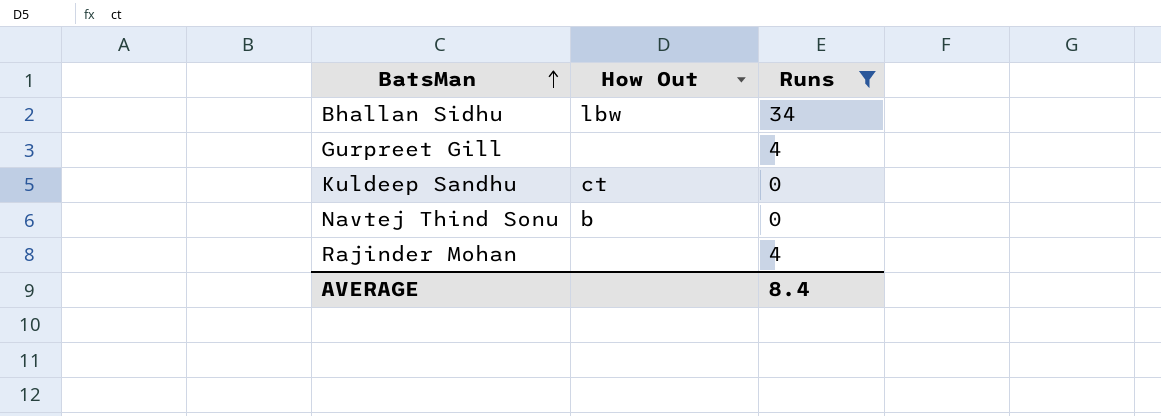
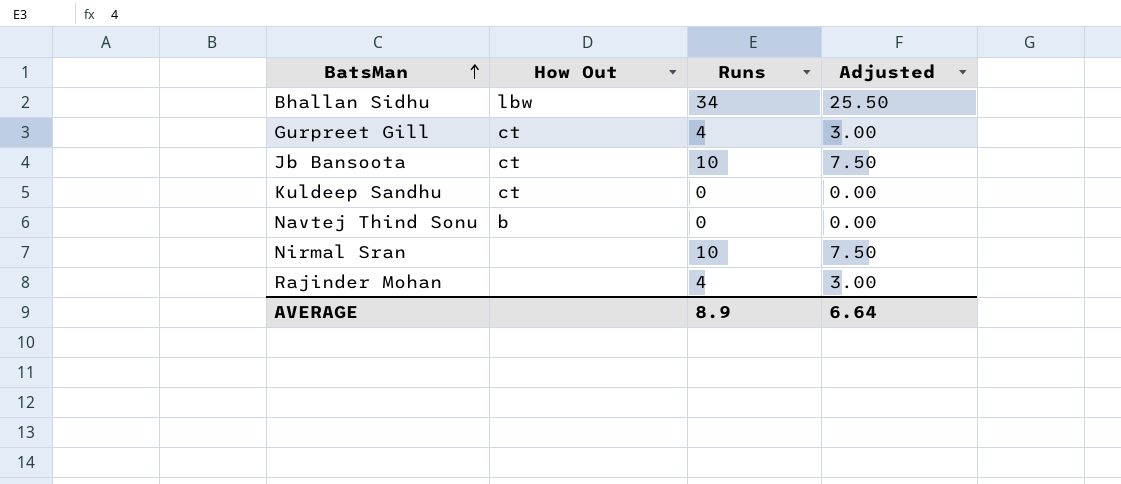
filter: Runs != 10 -> none
column Adjusted | formula: none -> [Runs] * 0.75
Gurpreet Gill | How Out: none -> ct
AVERAGE | Runs: 8.4 -> 8.9

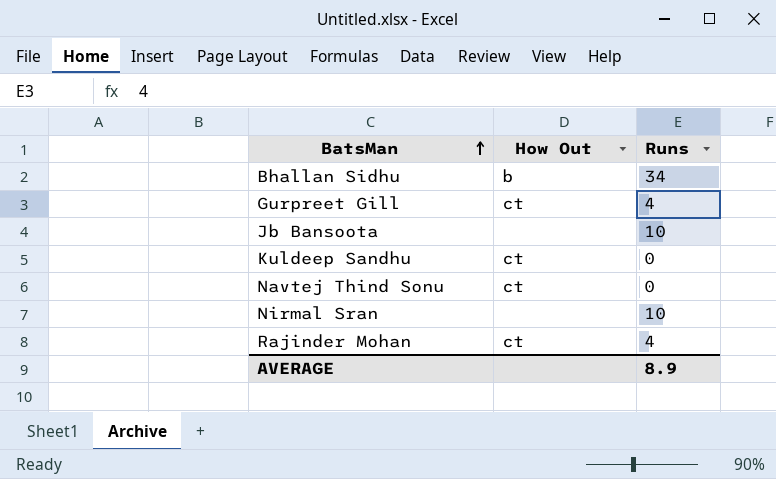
column Adjusted | formula: [Runs] * 0.75 -> none
Bhallan Sidhu | How Out: lbw -> b
Jb Bansoota | How Out: ct -> none
Navtej Thind Sonu | How Out: b -> ct
Rajinder Mohan | How Out: none -> ct

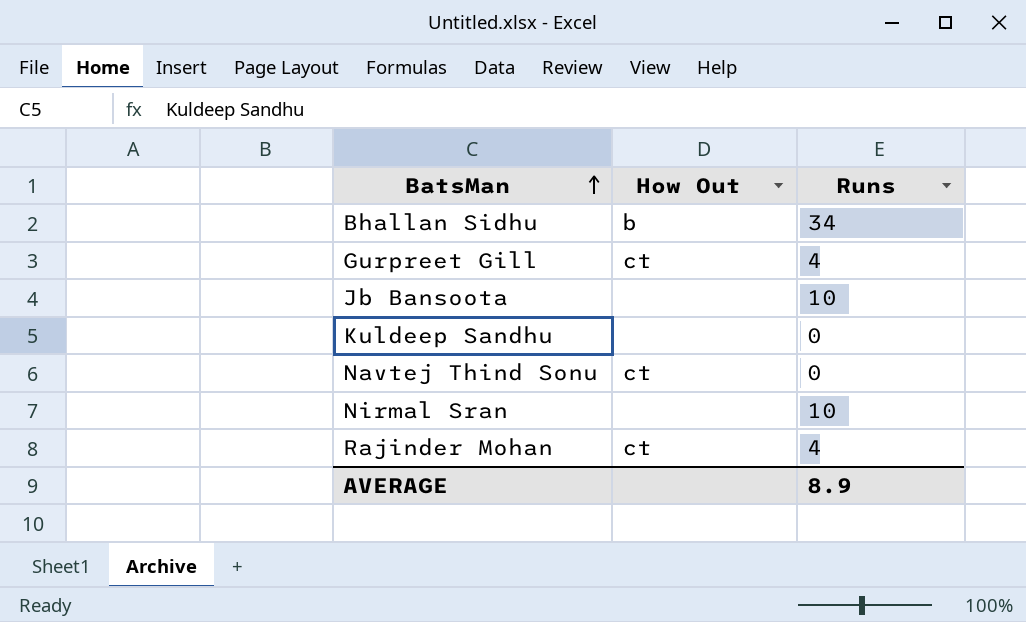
Kuldeep Sandhu | How Out: ct -> none

